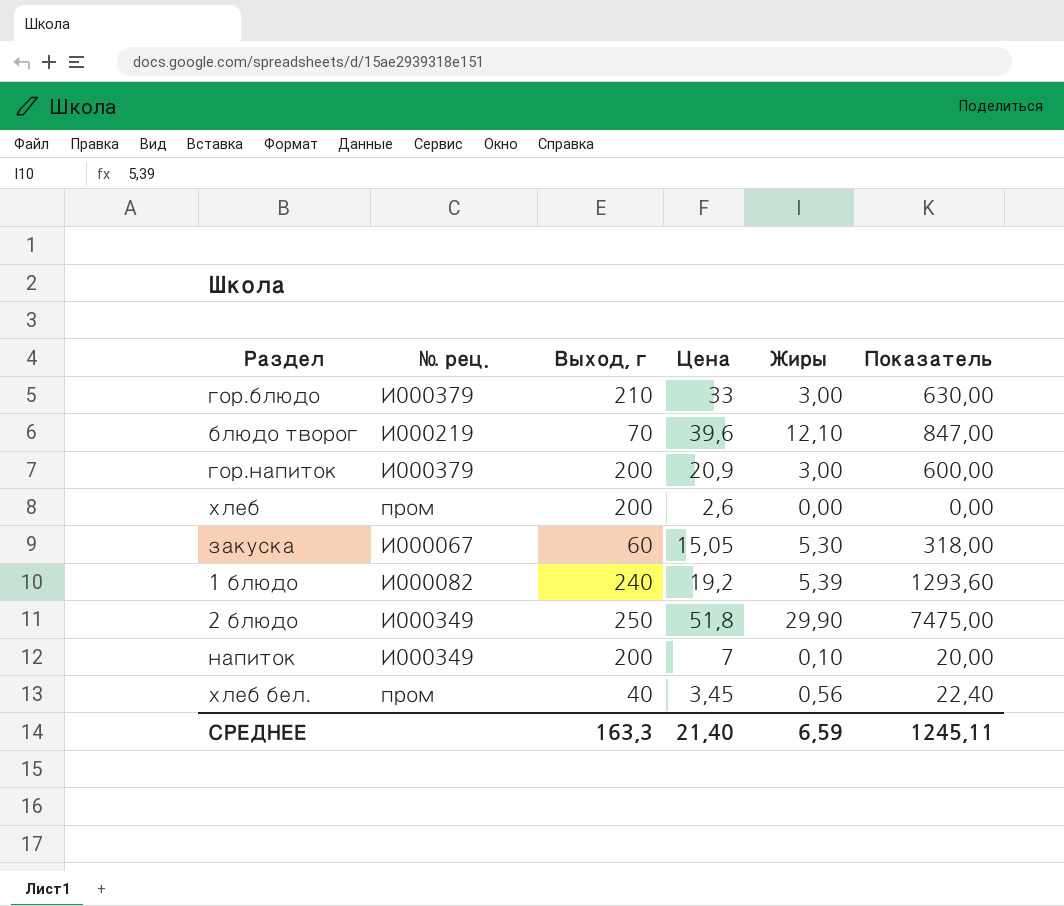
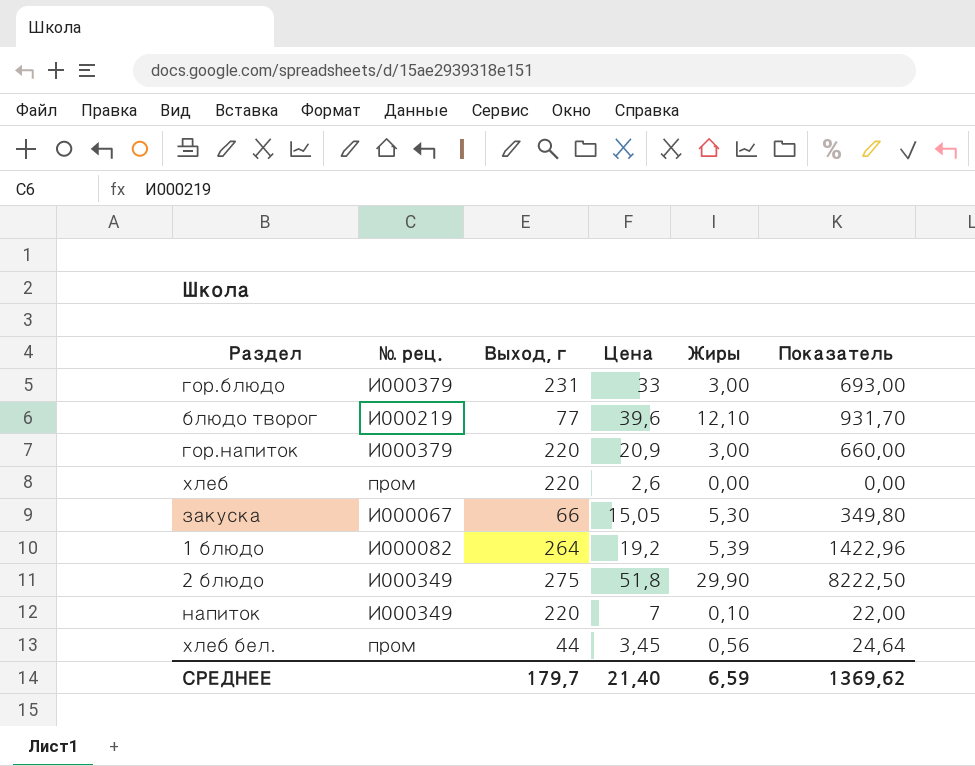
гор.блюдо | Выход, г: 210 -> 231
гор.блюдо | Показатель: 630,00 -> 693,00
блюдо творог | Выход, г: 70 -> 77
блюдо творог | Показатель: 847,00 -> 931,70
гор.напиток | Выход, г: 200 -> 220
гор.напиток | Показатель: 600,00 -> 660,00
хлеб | Выход, г: 200 -> 220
закуска | Выход, г: 60 -> 66
закуска | Показатель: 318,00 -> 349,80
1 блюдо | Выход, г: 240 -> 264
1 блюдо | Показатель: 1293,60 -> 1422,96
2 блюдо | Выход, г: 250 -> 275
2 блюдо | Показатель: 7475,00 -> 8222,50
напиток | Выход, г: 200 -> 220
напиток | Показатель: 20,00 -> 22,00
хлеб бел. | Выход, г: 40 -> 44
хлеб бел. | Показатель: 22,40 -> 24,64
СРЕДНЕЕ | Выход, г: 163,3 -> 179,7
СРЕДНЕЕ | Показатель: 1245,11 -> 1369,62

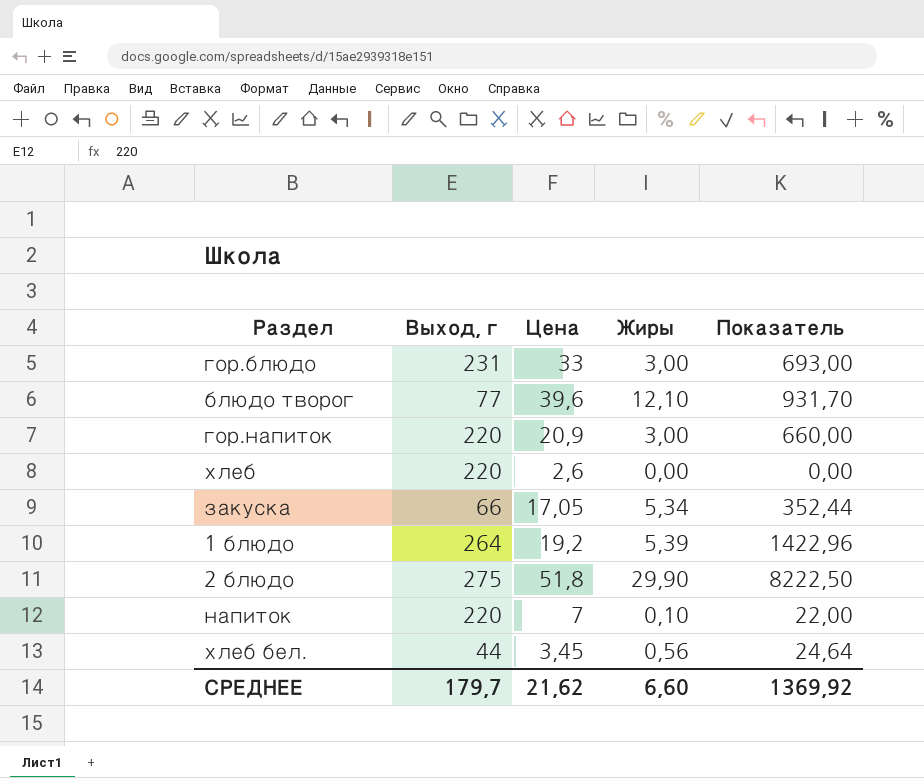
column № рец. | position: 2 -> none
закуска | Цена: 15,05 -> 17,05
закуска | Жиры: 5,30 -> 5,34
закуска | Показатель: 349,80 -> 352,44
СРЕДНЕЕ | Цена: 21,40 -> 21,62
СРЕДНЕЕ | Жиры: 6,59 -> 6,60
СРЕДНЕЕ | Показатель: 1369,62 -> 1369,92

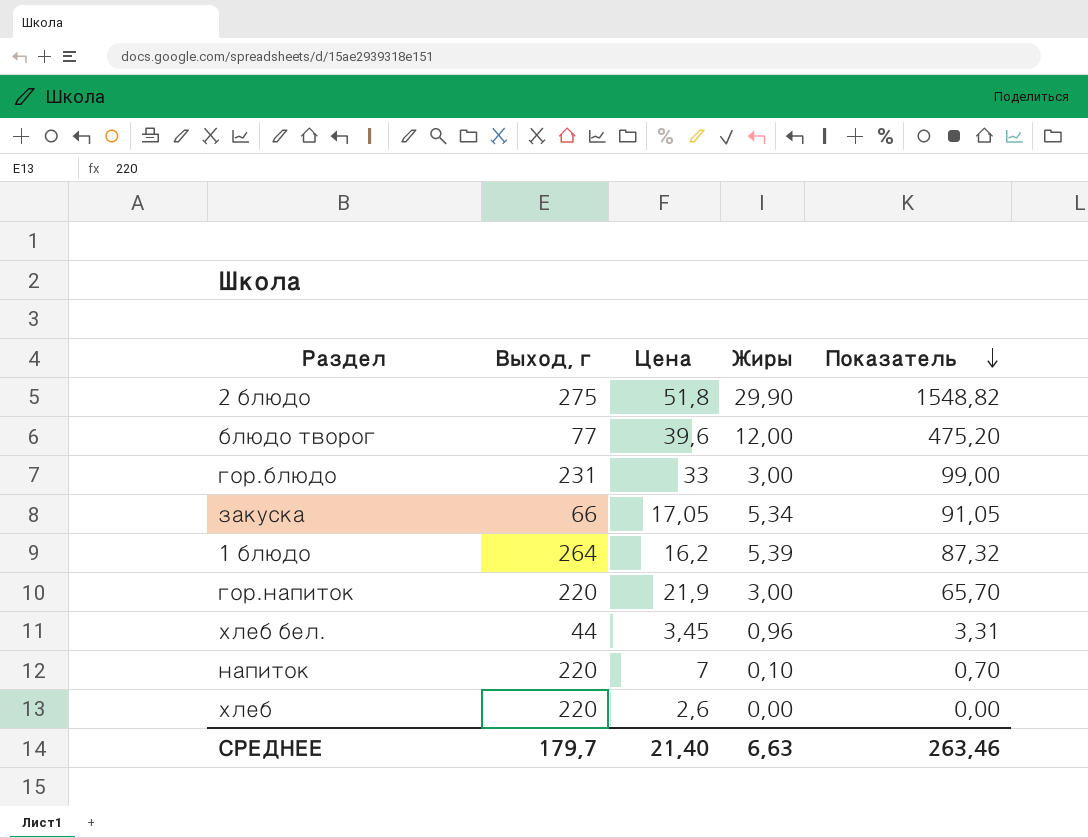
row order: none -> Показатель descending
column Показатель | formula: [Выход, г] * [Жиры] -> [Цена] * [Жиры]
блюдо творог | Жиры: 12,10 -> 12,00
1 блюдо | Цена: 19,2 -> 16,2
гор.напиток | Цена: 20,9 -> 21,9
хлеб бел. | Жиры: 0,56 -> 0,96
СРЕДНЕЕ | Цена: 21,62 -> 21,40
СРЕДНЕЕ | Жиры: 6,60 -> 6,63
СРЕДНЕЕ | Показатель: 1369,92 -> 263,46

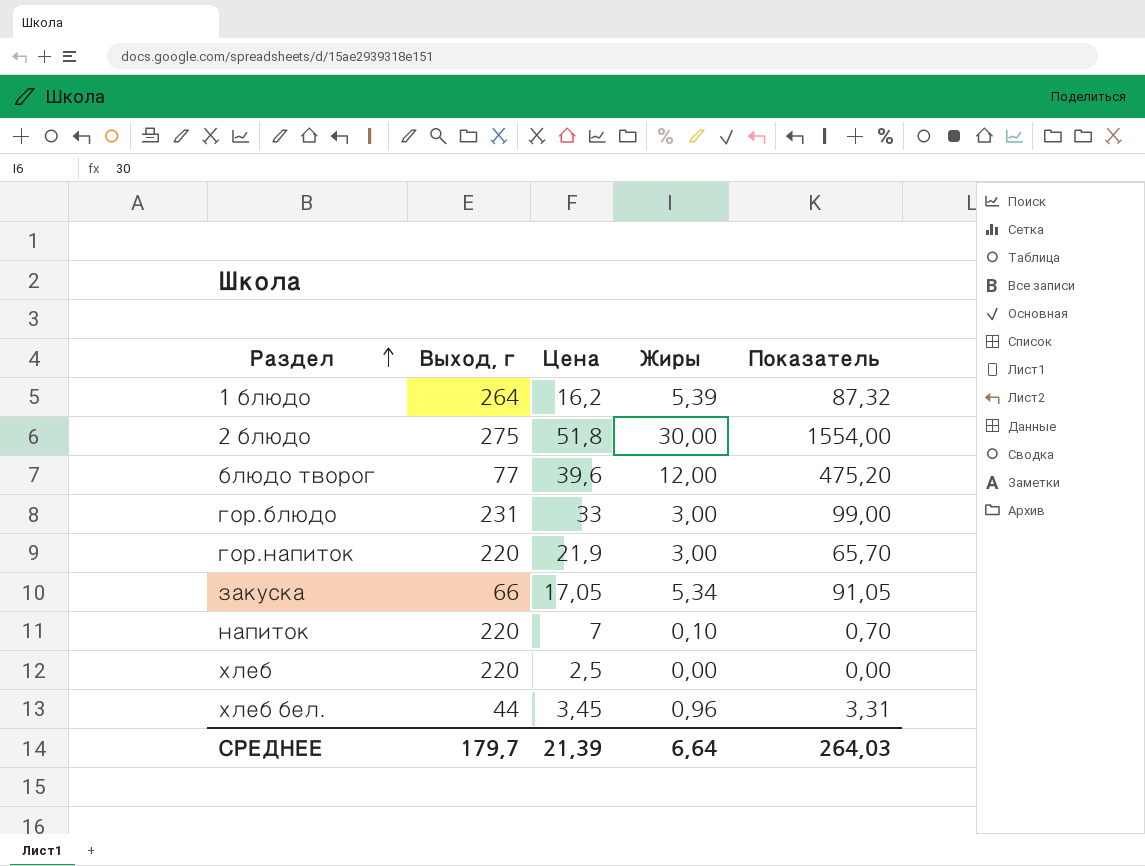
row order: Показатель descending -> Раздел ascending
2 блюдо | Жиры: 29,90 -> 30,00
2 блюдо | Показатель: 1548,82 -> 1554,00
хлеб | Цена: 2,6 -> 2,5
СРЕДНЕЕ | Цена: 21,40 -> 21,39
СРЕДНЕЕ | Жиры: 6,63 -> 6,64
СРЕДНЕЕ | Показатель: 263,46 -> 264,03

